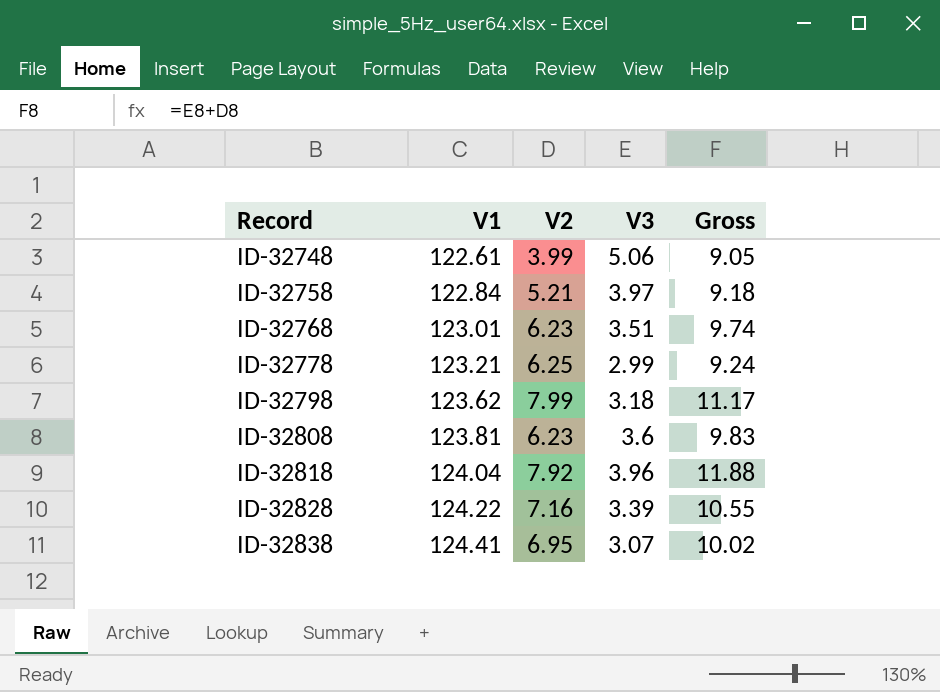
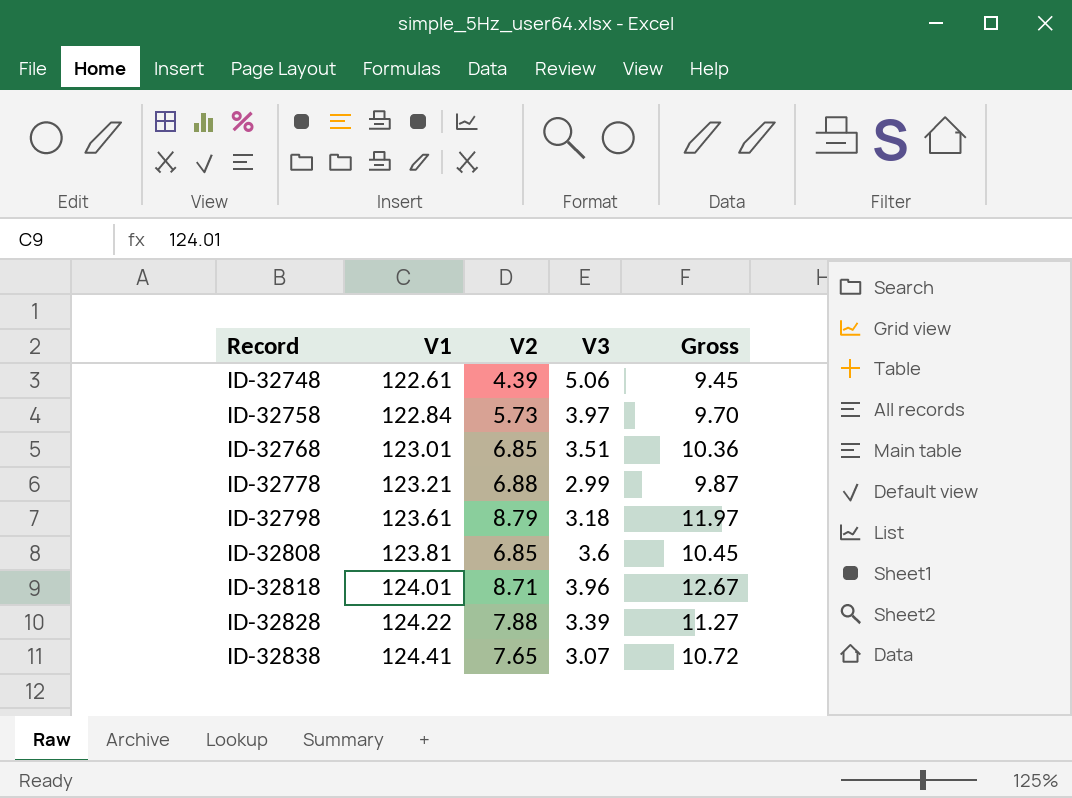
ID-32748 | V2: 3.99 -> 4.39
ID-32748 | Gross: 9.05 -> 9.45
ID-32758 | V2: 5.21 -> 5.73
ID-32758 | Gross: 9.18 -> 9.70
ID-32768 | V2: 6.23 -> 6.85
ID-32768 | Gross: 9.74 -> 10.36
ID-32778 | V2: 6.25 -> 6.88
ID-32778 | Gross: 9.24 -> 9.87
ID-32798 | V1: 123.62 -> 123.61
ID-32798 | V2: 7.99 -> 8.79
ID-32798 | Gross: 11.17 -> 11.97
ID-32808 | V2: 6.23 -> 6.85
ID-32808 | Gross: 9.83 -> 10.45
ID-32818 | V1: 124.04 -> 124.01
ID-32818 | V2: 7.92 -> 8.71
ID-32818 | Gross: 11.88 -> 12.67
ID-32828 | V2: 7.16 -> 7.88
ID-32828 | Gross: 10.55 -> 11.27
ID-32838 | V2: 6.95 -> 7.65
ID-32838 | Gross: 10.02 -> 10.72

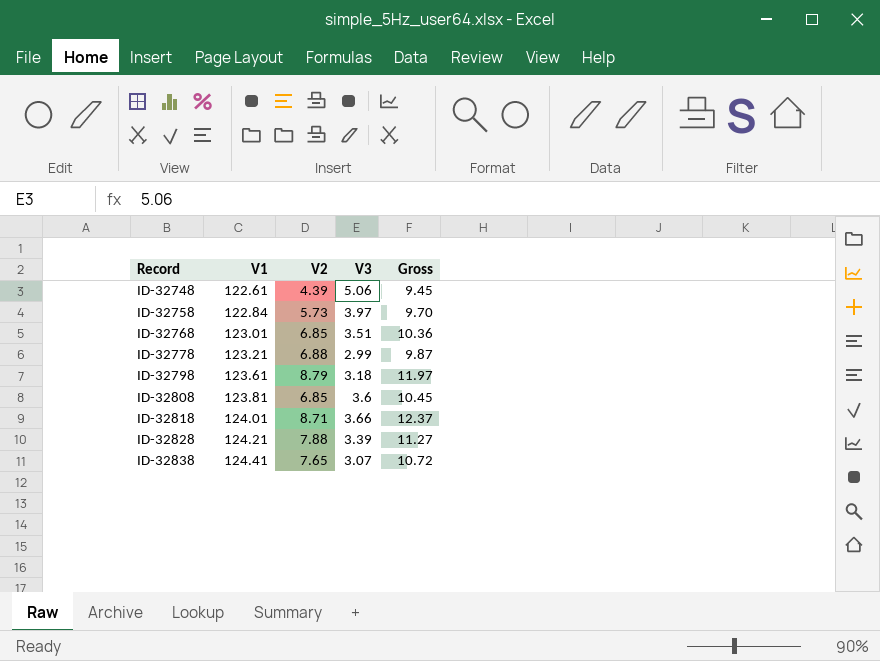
ID-32818 | V3: 3.96 -> 3.66
ID-32818 | Gross: 12.67 -> 12.37
ID-32828 | V1: 124.22 -> 124.21

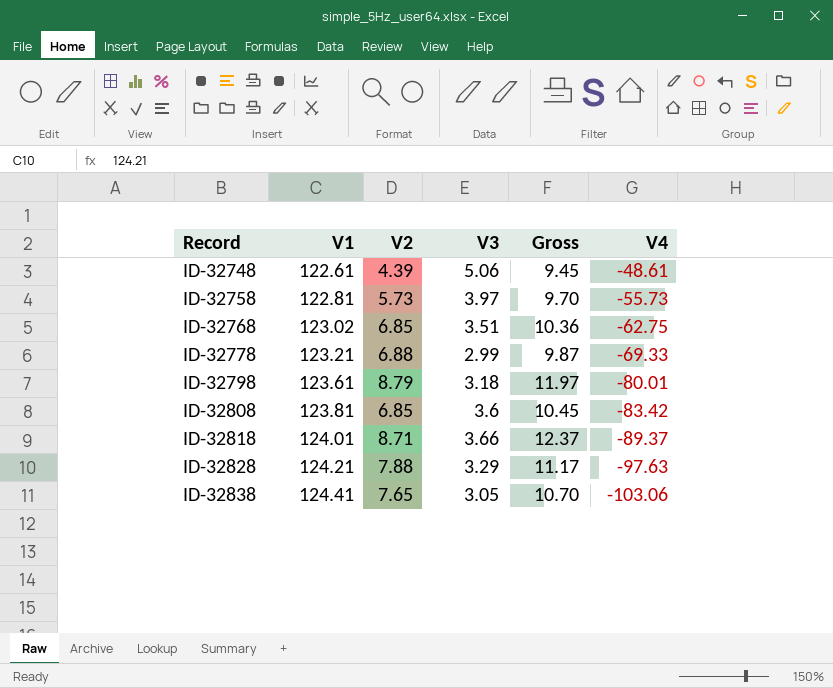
column V4 | position: none -> 6
ID-32758 | V1: 122.84 -> 122.81
ID-32768 | V1: 123.01 -> 123.02
ID-32828 | V3: 3.39 -> 3.29
ID-32828 | Gross: 11.27 -> 11.17
ID-32838 | V3: 3.07 -> 3.05
ID-32838 | Gross: 10.72 -> 10.70

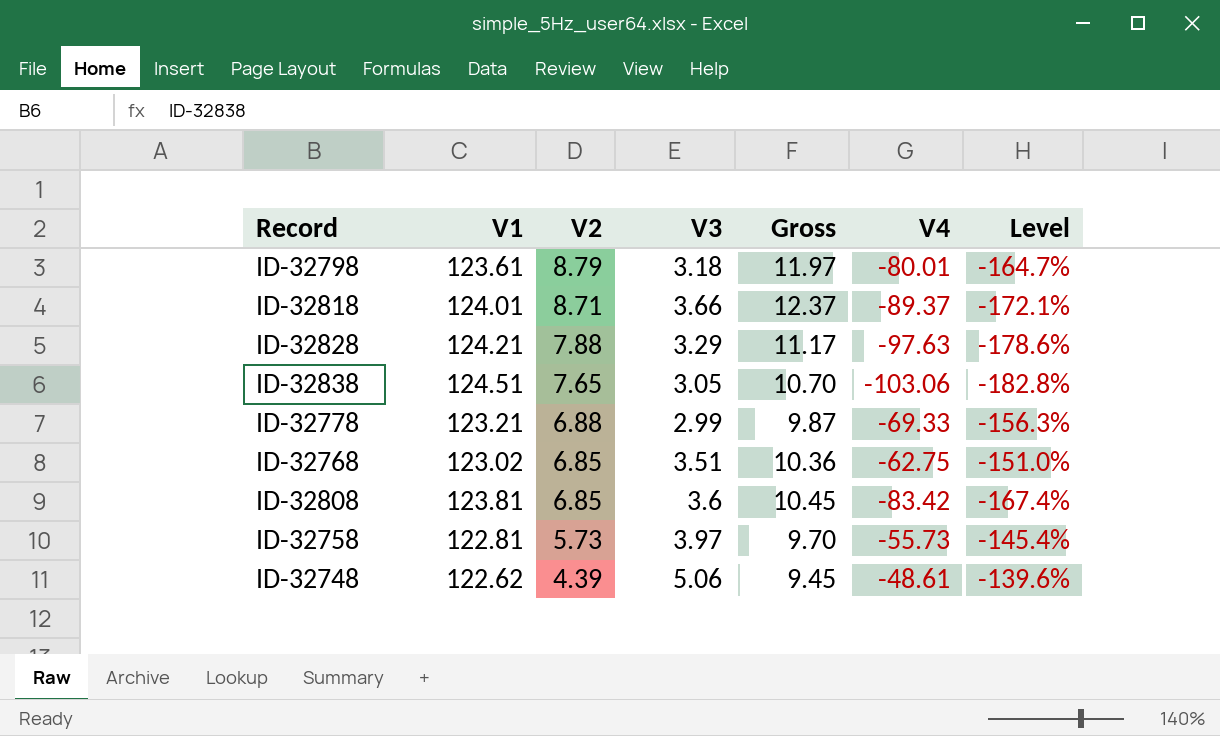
row order: Record ascending -> V2 descending
column Level | formula: none -> ([V4] - [V1]) / [V1]
ID-32838 | V1: 124.41 -> 124.51
ID-32748 | V1: 122.61 -> 122.62

